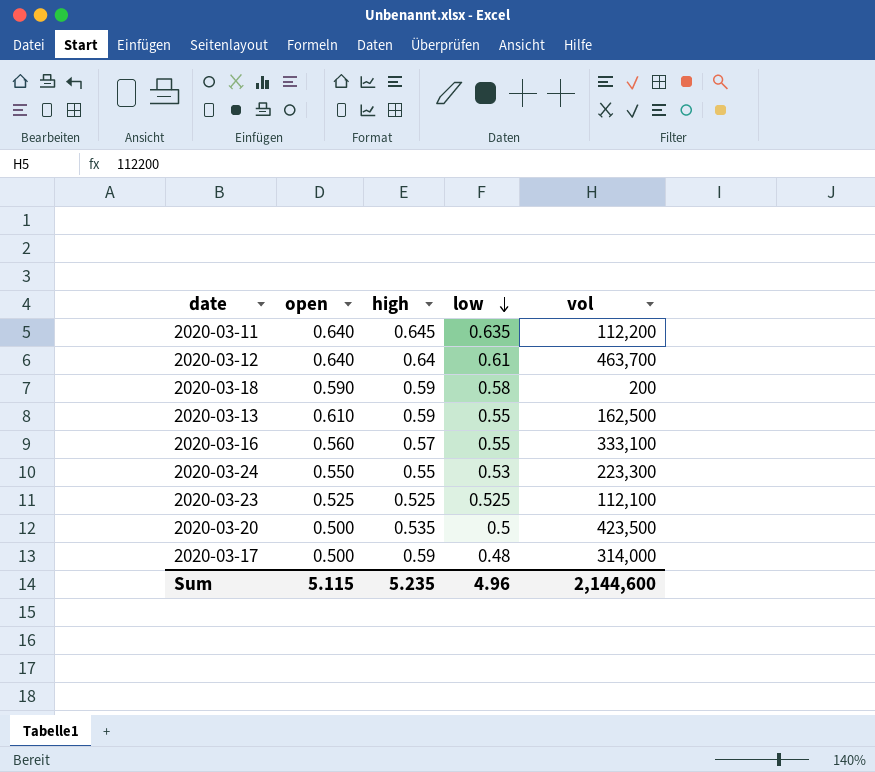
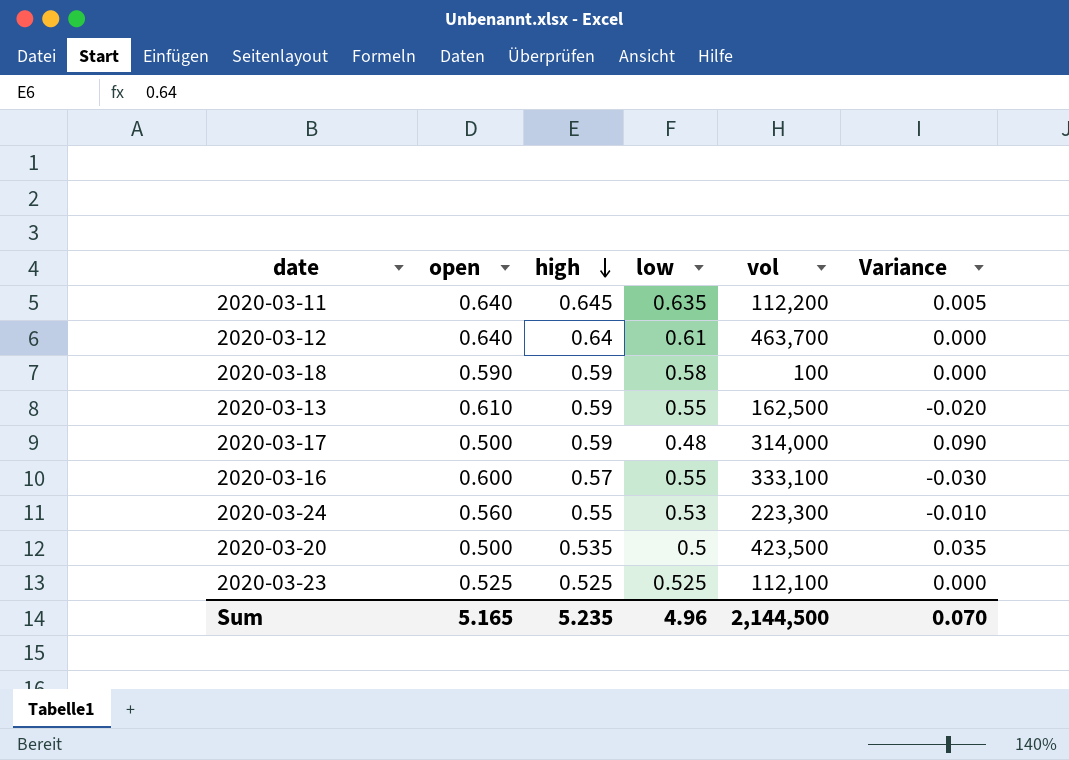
row order: low descending -> high descending
column Variance | formula: none -> [high] - [open]
2020-03-18 | vol: 200 -> 100
2020-03-16 | open: 0.560 -> 0.600
2020-03-24 | open: 0.550 -> 0.560
Sum | open: 5.115 -> 5.165
Sum | vol: 2,144,600 -> 2,144,500

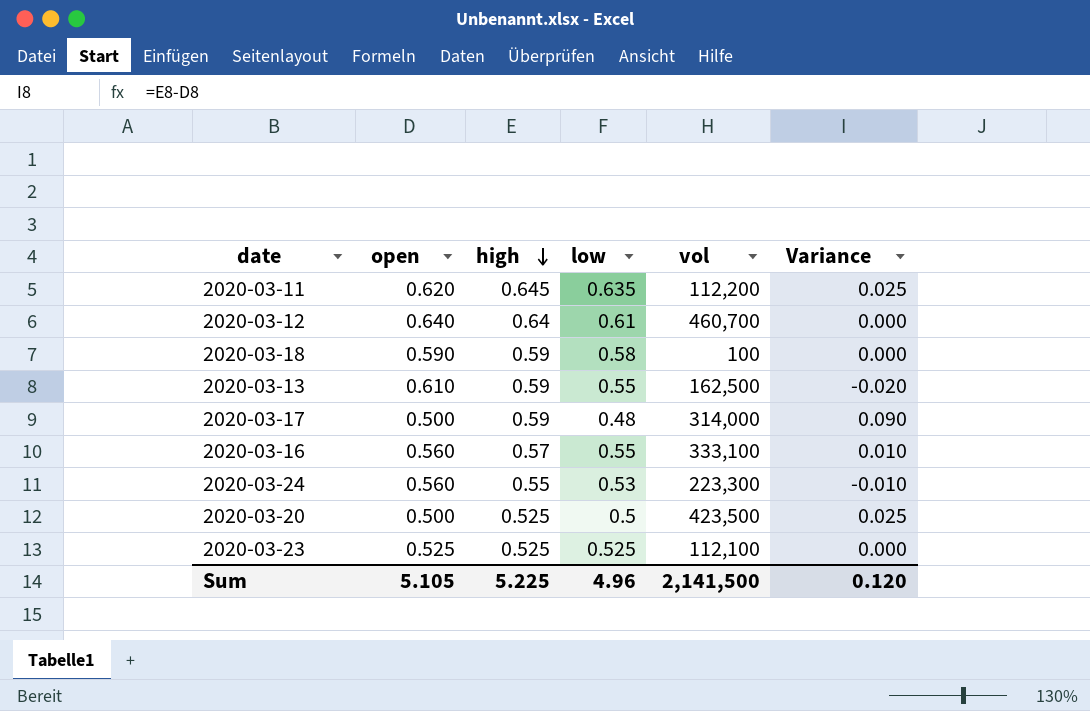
2020-03-11 | open: 0.640 -> 0.620
2020-03-11 | Variance: 0.005 -> 0.025
2020-03-12 | vol: 463,700 -> 460,700
2020-03-16 | open: 0.600 -> 0.560
2020-03-16 | Variance: -0.030 -> 0.010
2020-03-20 | high: 0.535 -> 0.525
2020-03-20 | Variance: 0.035 -> 0.025
Sum | open: 5.165 -> 5.105
Sum | high: 5.235 -> 5.225
Sum | vol: 2,144,500 -> 2,141,500
Sum | Variance: 0.070 -> 0.120

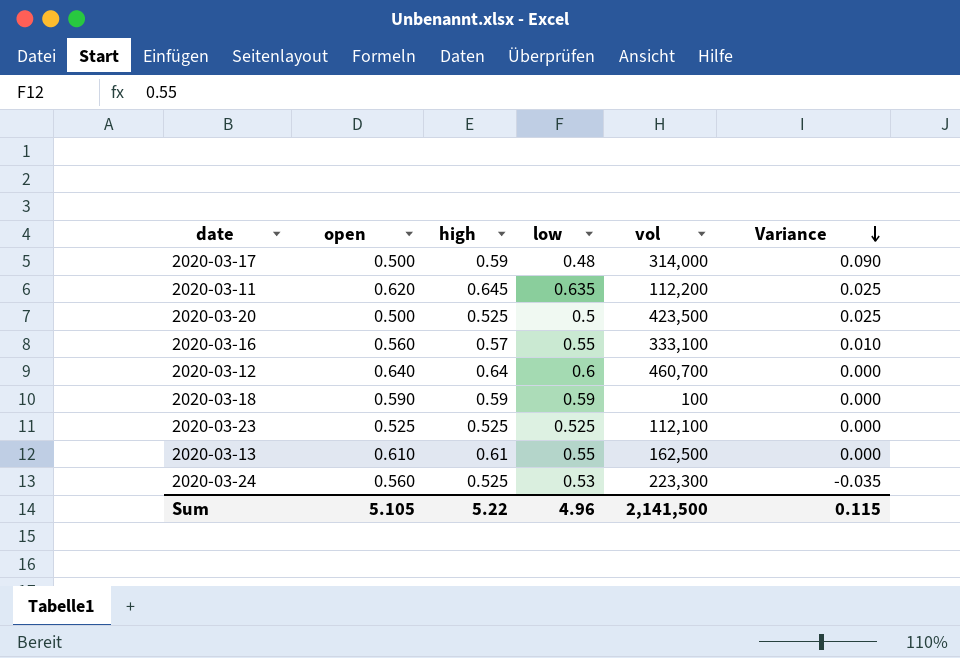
row order: high descending -> Variance descending
2020-03-12 | low: 0.61 -> 0.6
2020-03-18 | low: 0.58 -> 0.59
2020-03-13 | high: 0.59 -> 0.61
2020-03-13 | Variance: -0.020 -> 0.000
2020-03-24 | high: 0.55 -> 0.525
2020-03-24 | Variance: -0.010 -> -0.035
Sum | high: 5.225 -> 5.22
Sum | Variance: 0.120 -> 0.115

